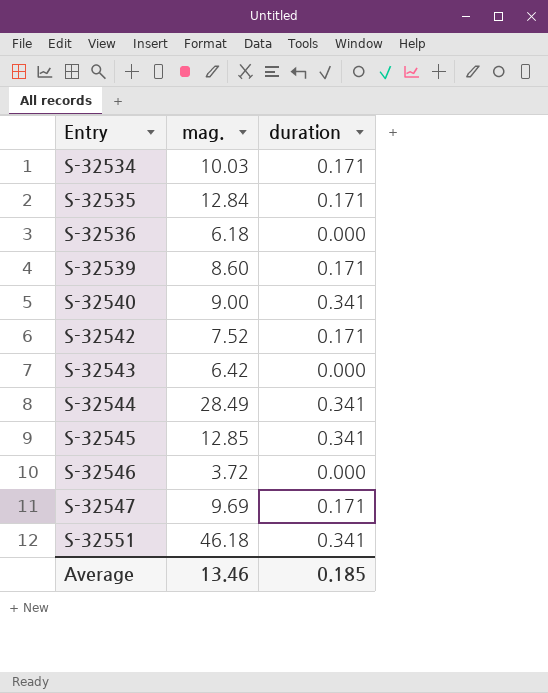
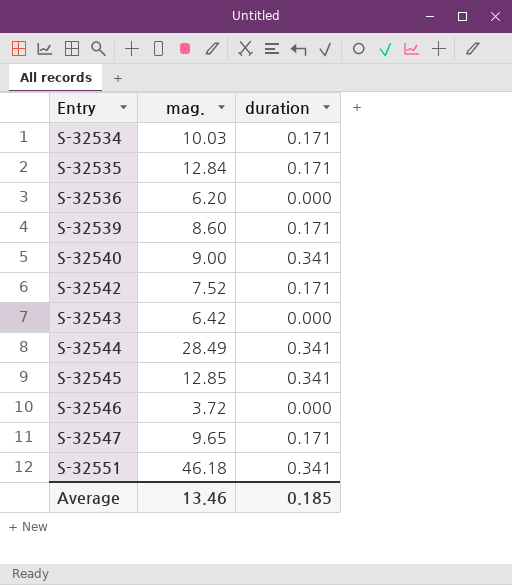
S-32536 | mag.: 6.18 -> 6.20
S-32547 | mag.: 9.69 -> 9.65

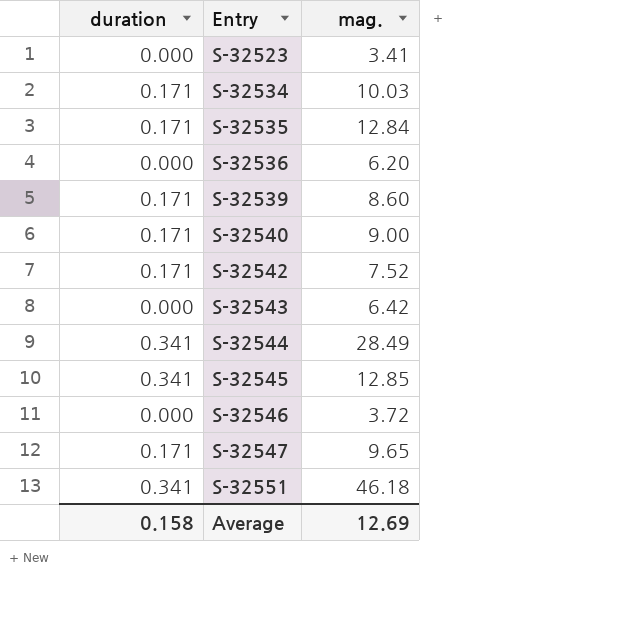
column duration | position: 3 -> 1
row S-32523: none -> 0.000 | 3.41
S-32540 | duration: 0.341 -> 0.171
Average | duration: 0.185 -> 0.158
Average | mag.: 13.46 -> 12.69

